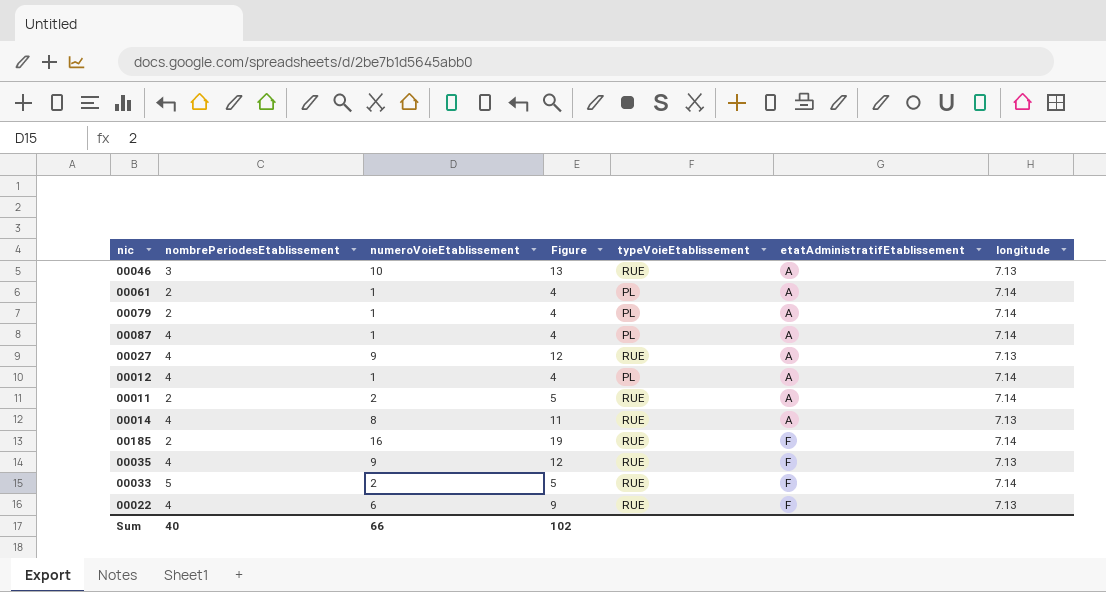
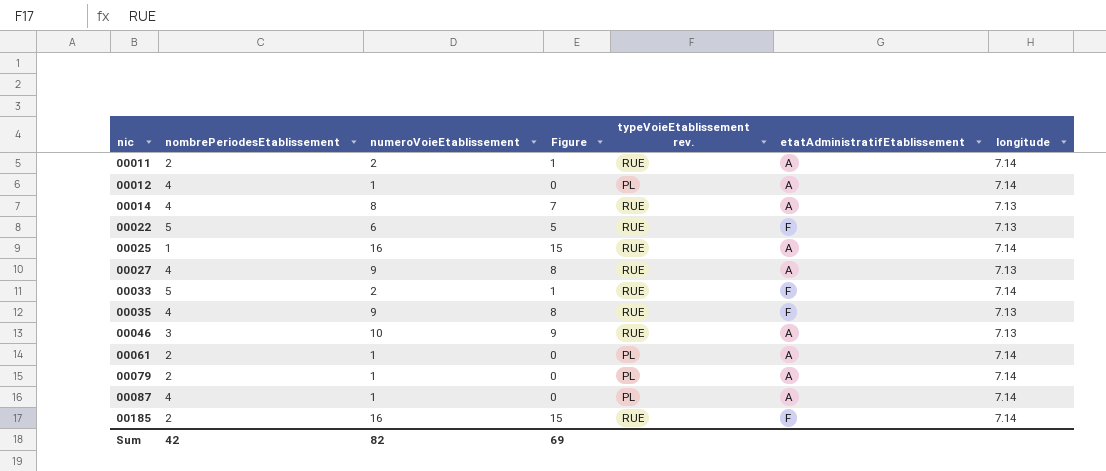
row order: etatAdministratifEtablissement ascending -> nic ascending
column Figure | formula: [numeroVoieEtablissement] + 3 -> [numeroVoieEtablissement] - 1
column name: typeVoieEtablissement -> typeVoieEtablissement rev.
00022 | nombrePeriodesEtablissement: 4 -> 5
row 00025: none -> 1 | 16 | 15 | RUE | A | 7.14
Sum | nombrePeriodesEtablissement: 40 -> 42
Sum | numeroVoieEtablissement: 66 -> 82
Sum | Figure: 102 -> 69

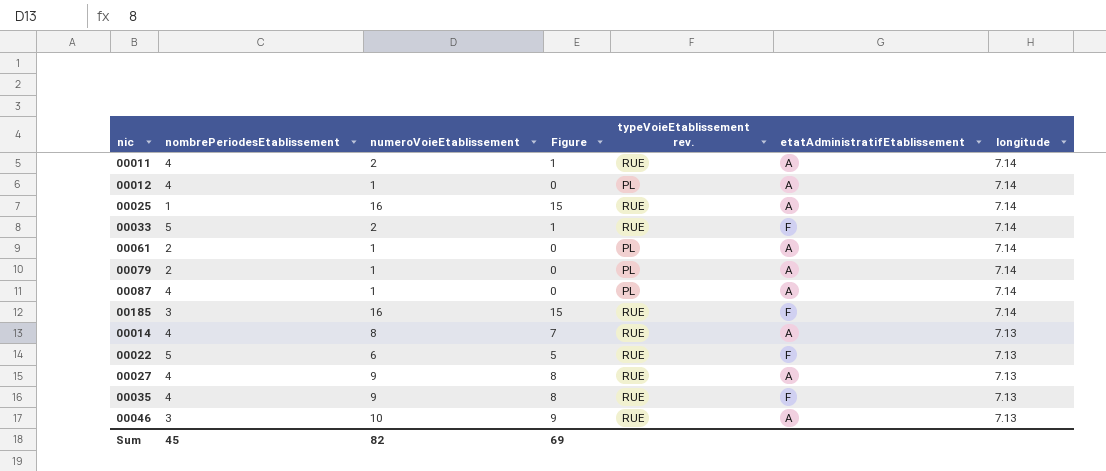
row order: nic ascending -> longitude descending
00011 | nombrePeriodesEtablissement: 2 -> 4
00185 | nombrePeriodesEtablissement: 2 -> 3
Sum | nombrePeriodesEtablissement: 42 -> 45

